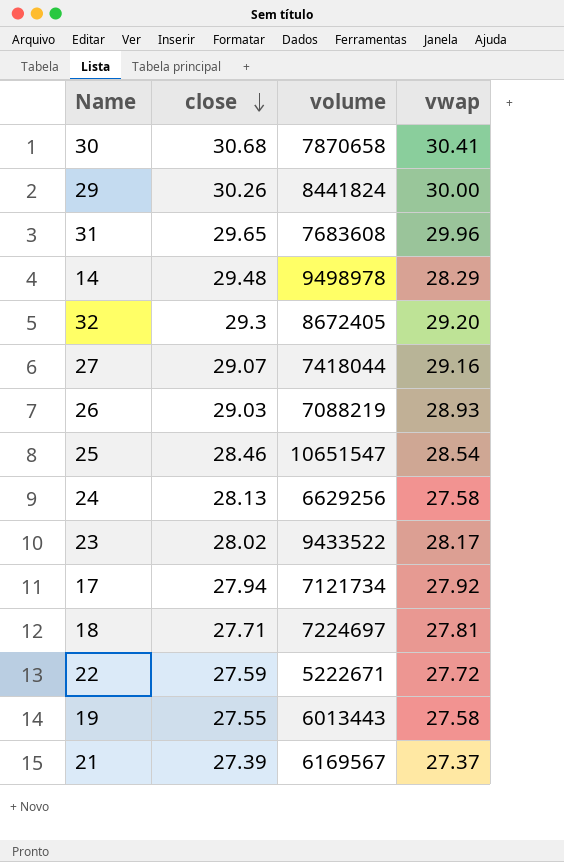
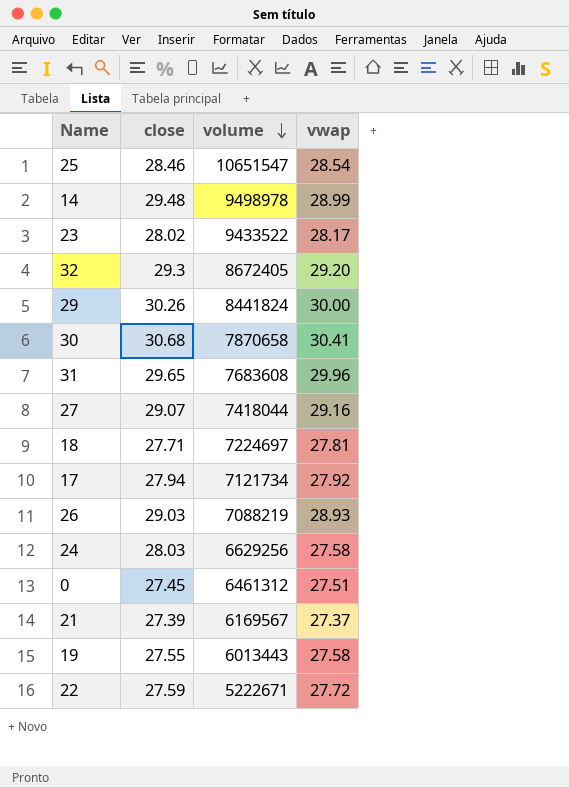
row order: close descending -> volume descending
14 | vwap: 28.29 -> 28.99
24 | close: 28.13 -> 28.03
row 0: none -> 27.45 | 6461312 | 27.51

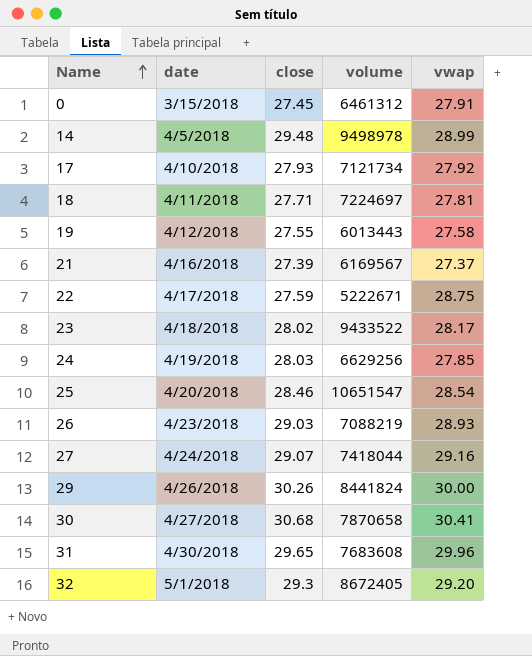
row order: volume descending -> Name ascending
column date | position: none -> 2
0 | vwap: 27.51 -> 27.91
17 | close: 27.94 -> 27.93
22 | vwap: 27.72 -> 28.75
24 | vwap: 27.58 -> 27.85

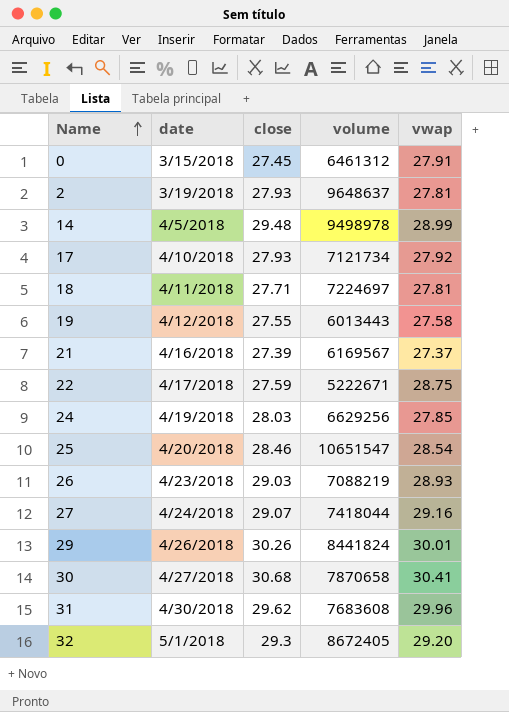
row 23: 4/18/2018 | 28.02 | 9433522 | 28.17 -> none
row 2: none -> 3/19/2018 | 27.93 | 9648637 | 27.81
29 | vwap: 30.00 -> 30.01
31 | close: 29.65 -> 29.62

